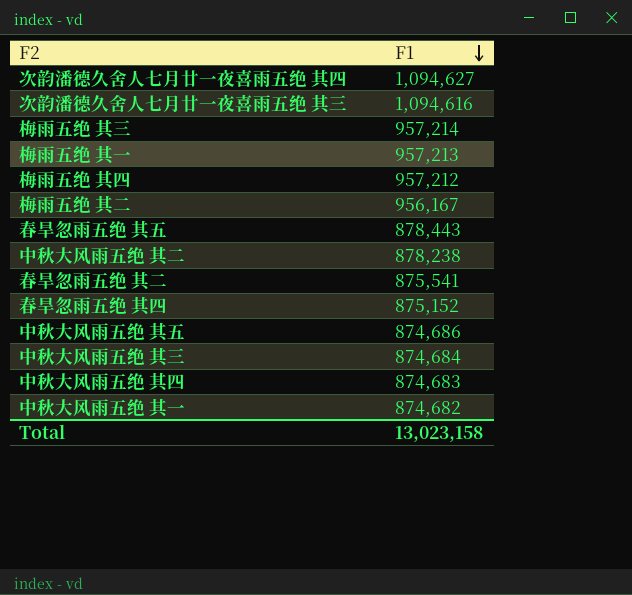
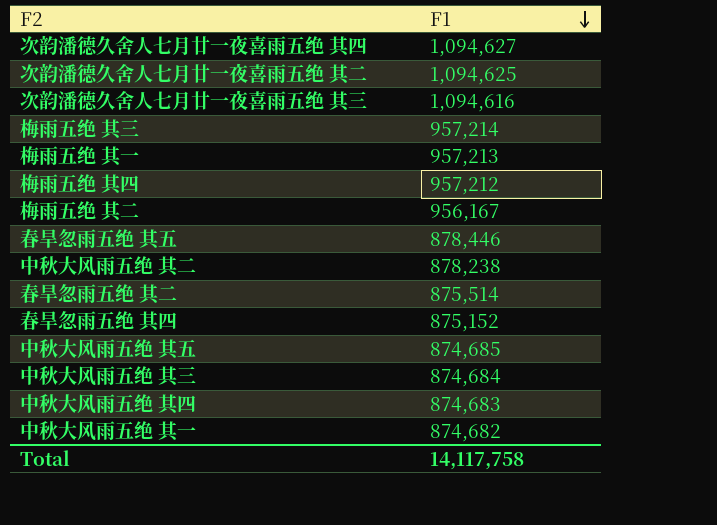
row 次韵潘德久舍人七月廿一夜喜雨五绝 其二: none -> 1,094,625
春旱忽雨五绝 其五 | F1: 878,443 -> 878,446
春旱忽雨五绝 其二 | F1: 875,541 -> 875,514
中秋大风雨五绝 其五 | F1: 874,686 -> 874,685
Total | F1: 13,023,158 -> 14,117,758

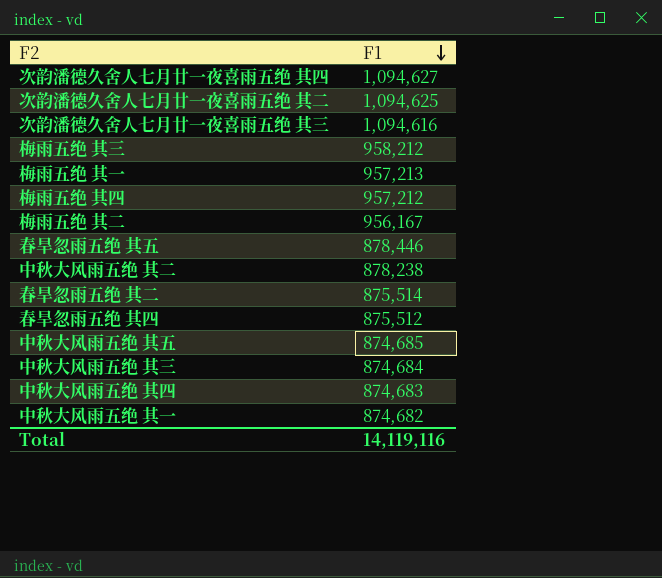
梅雨五绝 其三 | F1: 957,214 -> 958,212
春旱忽雨五绝 其四 | F1: 875,152 -> 875,512
Total | F1: 14,117,758 -> 14,119,116

